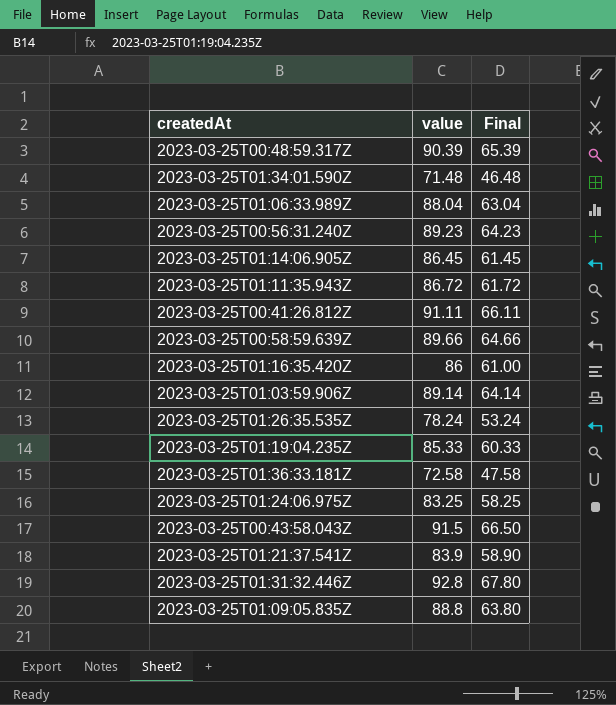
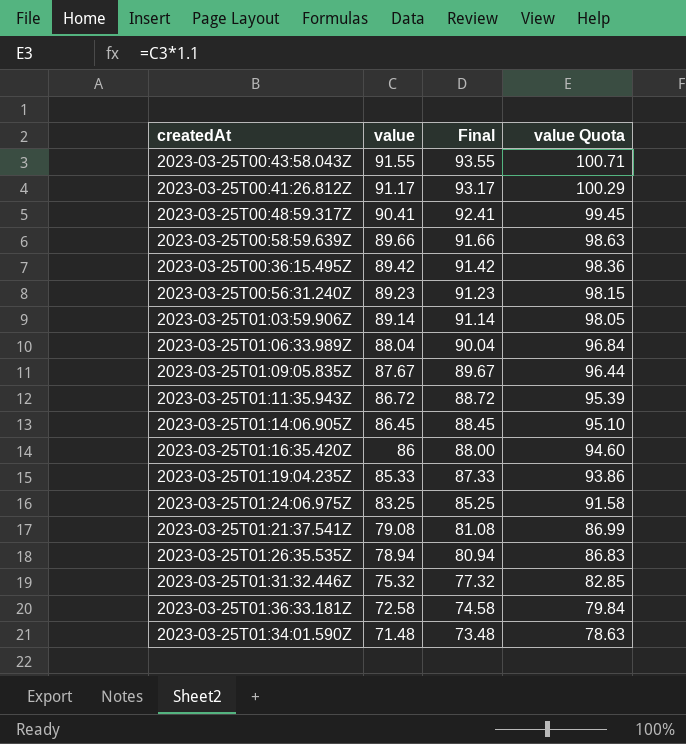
row order: none -> value descending
column Final | formula: [value] - 25 -> [value] + 2
column value Quota | formula: none -> [value] * 1.1
2023-03-25T00:43:58.043Z | value: 91.5 -> 91.55
2023-03-25T00:41:26.812Z | value: 91.11 -> 91.17
2023-03-25T00:48:59.317Z | value: 90.39 -> 90.41
row 2023-03-25T00:36:15.495Z: none -> 89.42 | 91.42 | 98.36
2023-03-25T01:09:05.835Z | value: 88.8 -> 87.67
2023-03-25T01:21:37.541Z | value: 83.9 -> 79.08
2023-03-25T01:26:35.535Z | value: 78.24 -> 78.94
2023-03-25T01:31:32.446Z | value: 92.8 -> 75.32

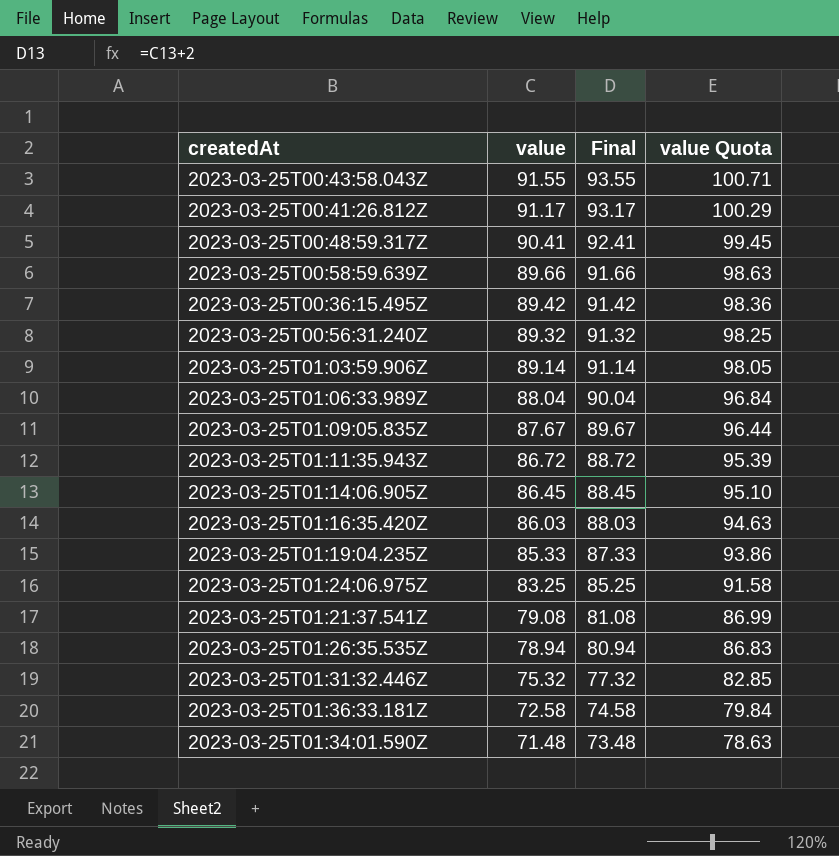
2023-03-25T00:56:31.240Z | value: 89.23 -> 89.32
2023-03-25T00:56:31.240Z | Final: 91.23 -> 91.32
2023-03-25T00:56:31.240Z | value Quota: 98.15 -> 98.25
2023-03-25T01:16:35.420Z | value: 86 -> 86.03
2023-03-25T01:16:35.420Z | Final: 88.00 -> 88.03
2023-03-25T01:16:35.420Z | value Quota: 94.60 -> 94.63

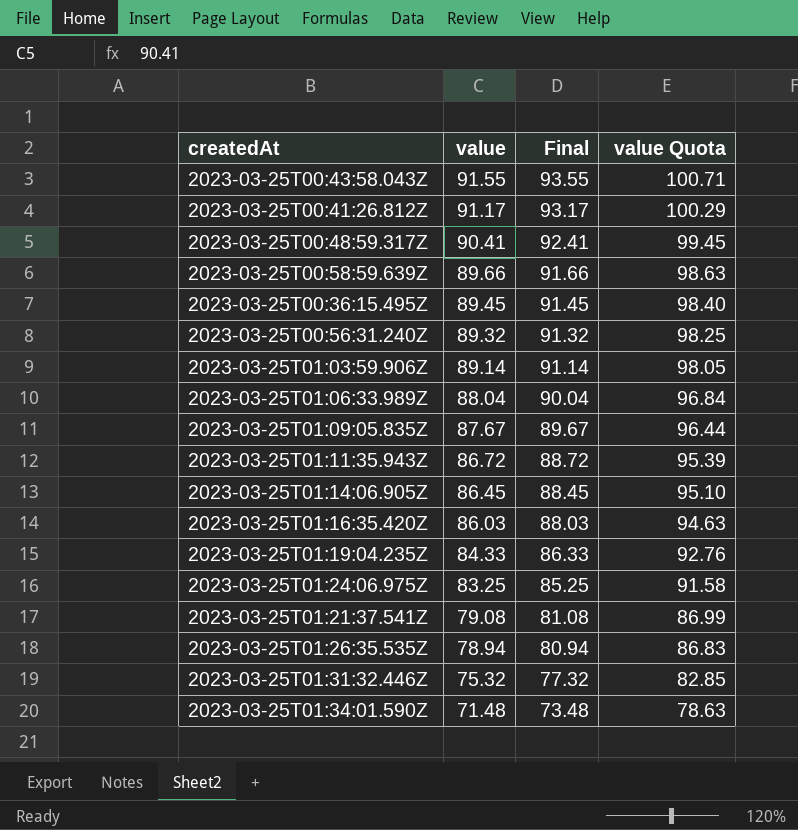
row 2023-03-25T01:36:33.181Z: 72.58 | 74.58 | 79.84 -> none
2023-03-25T00:36:15.495Z | value: 89.42 -> 89.45
2023-03-25T00:36:15.495Z | Final: 91.42 -> 91.45
2023-03-25T00:36:15.495Z | value Quota: 98.36 -> 98.40
2023-03-25T01:19:04.235Z | value: 85.33 -> 84.33
2023-03-25T01:19:04.235Z | Final: 87.33 -> 86.33
2023-03-25T01:19:04.235Z | value Quota: 93.86 -> 92.76

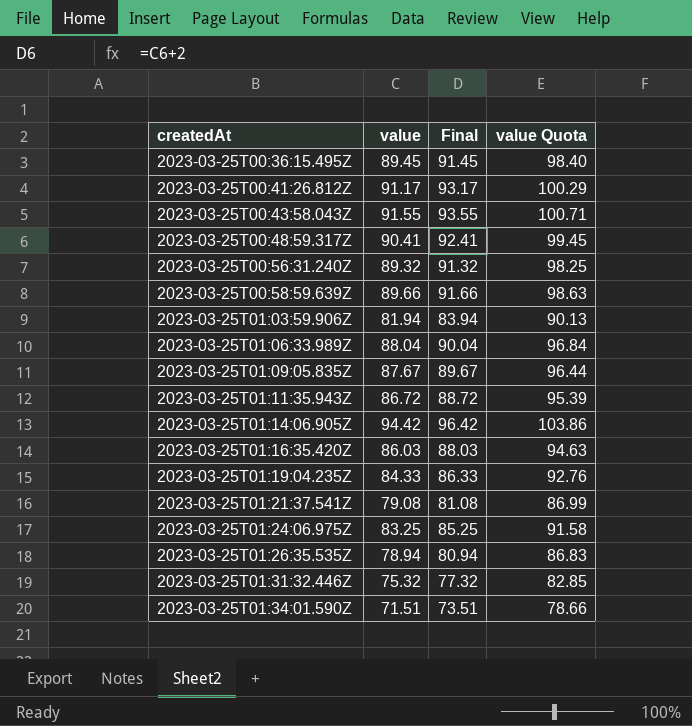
row order: value descending -> createdAt ascending
2023-03-25T01:03:59.906Z | value: 89.14 -> 81.94
2023-03-25T01:03:59.906Z | Final: 91.14 -> 83.94
2023-03-25T01:03:59.906Z | value Quota: 98.05 -> 90.13
2023-03-25T01:14:06.905Z | value: 86.45 -> 94.42
2023-03-25T01:14:06.905Z | Final: 88.45 -> 96.42
2023-03-25T01:14:06.905Z | value Quota: 95.10 -> 103.86
2023-03-25T01:34:01.590Z | value: 71.48 -> 71.51
2023-03-25T01:34:01.590Z | Final: 73.48 -> 73.51
2023-03-25T01:34:01.590Z | value Quota: 78.63 -> 78.66

